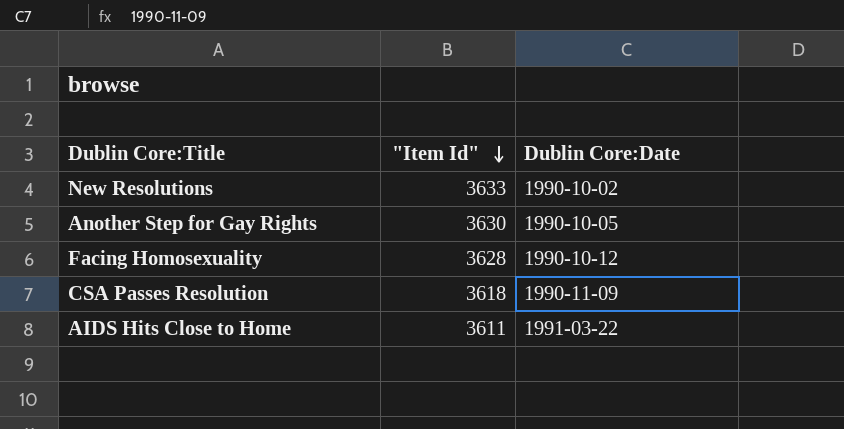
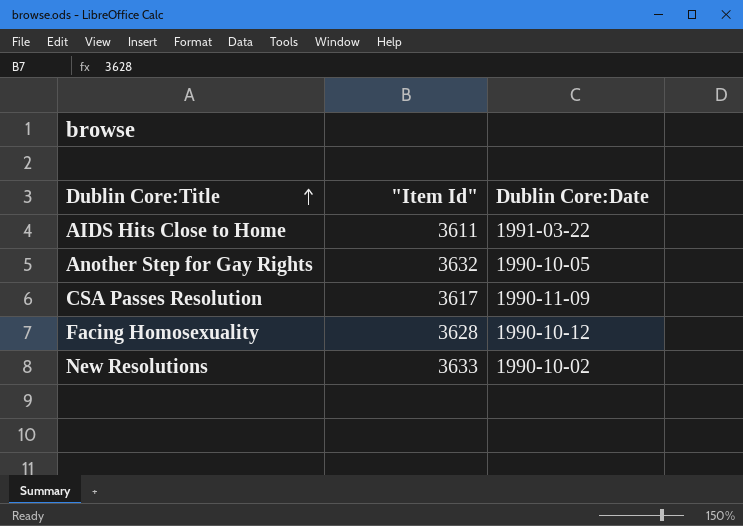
row order: "Item Id" descending -> Dublin Core:Title ascending
Another Step for Gay Rights | "Item Id": 3630 -> 3632
CSA Passes Resolution | "Item Id": 3618 -> 3617

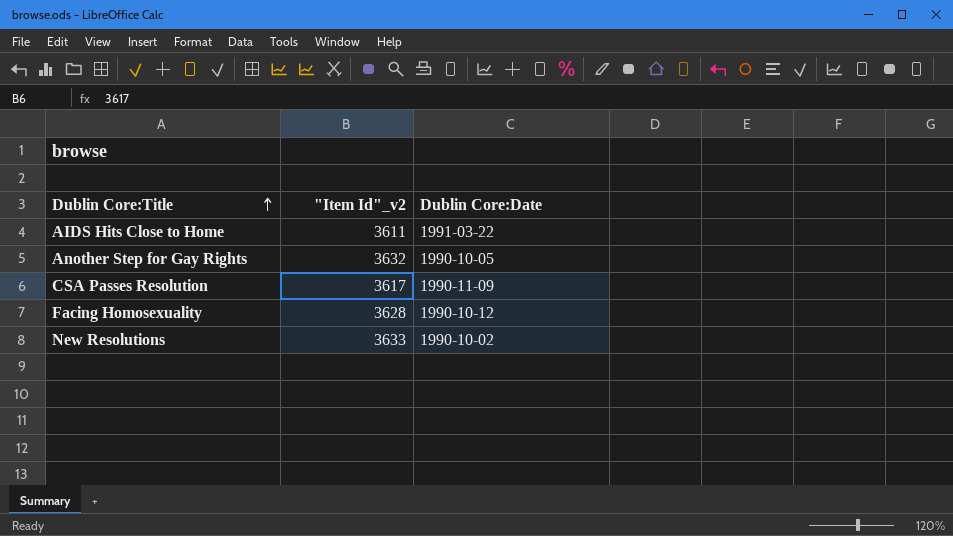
column name: "Item Id" -> "Item Id"_v2

